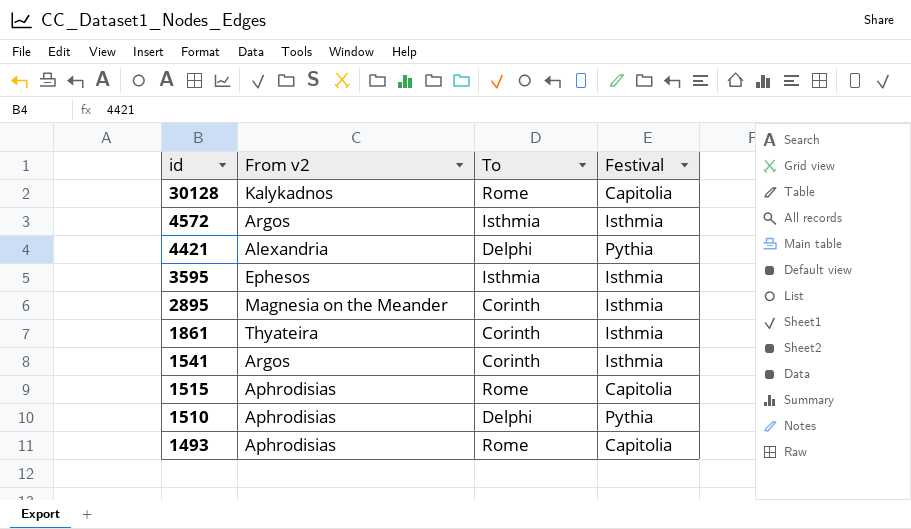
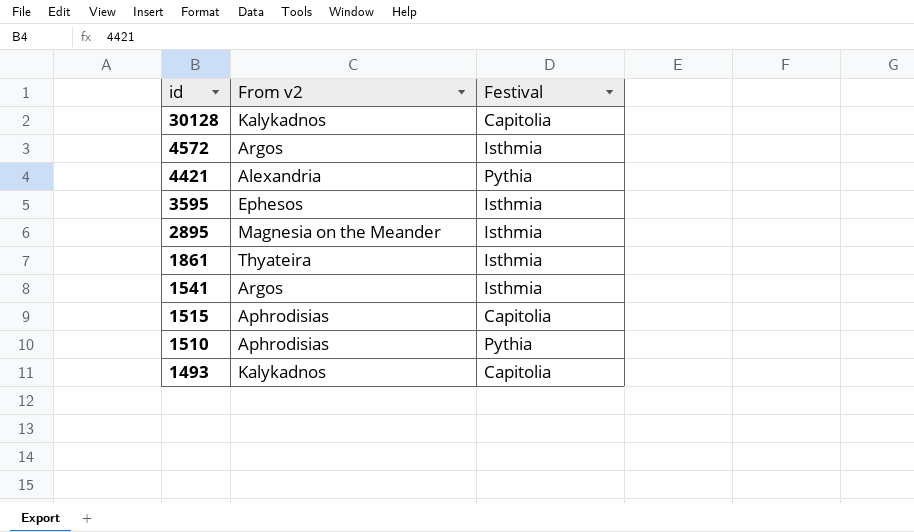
column To | position: 3 -> none
1493 | From v2: Aphrodisias -> Kalykadnos

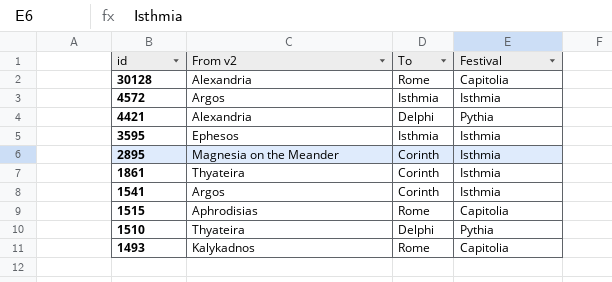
column To | position: none -> 3
30128 | From v2: Kalykadnos -> Alexandria
1510 | From v2: Aphrodisias -> Thyateira

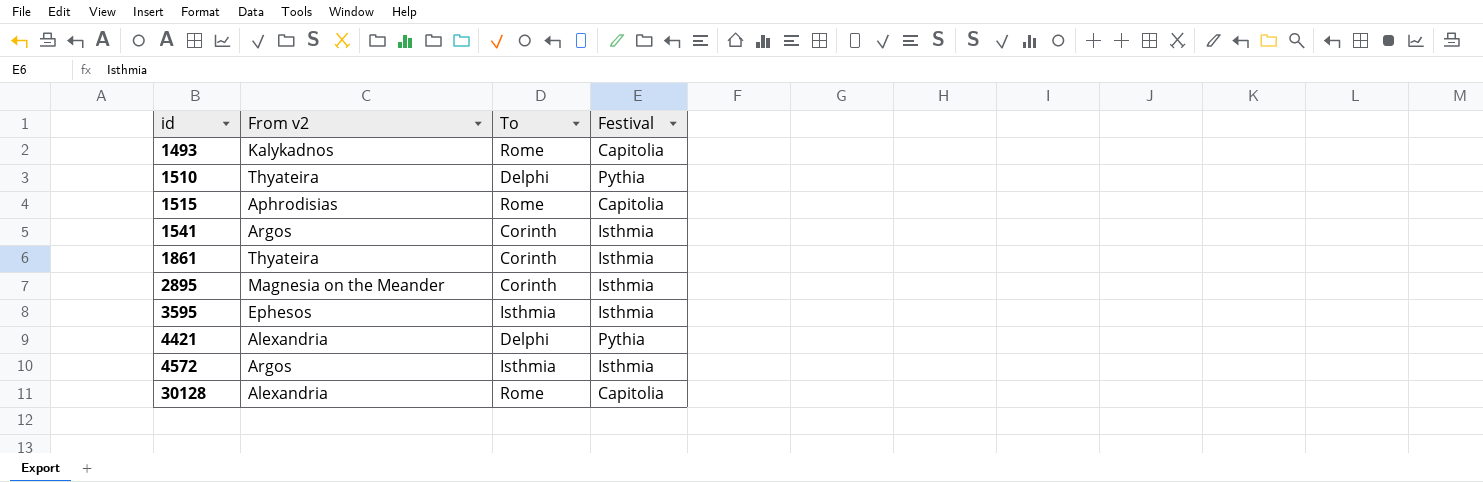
row order: id descending -> id ascending

